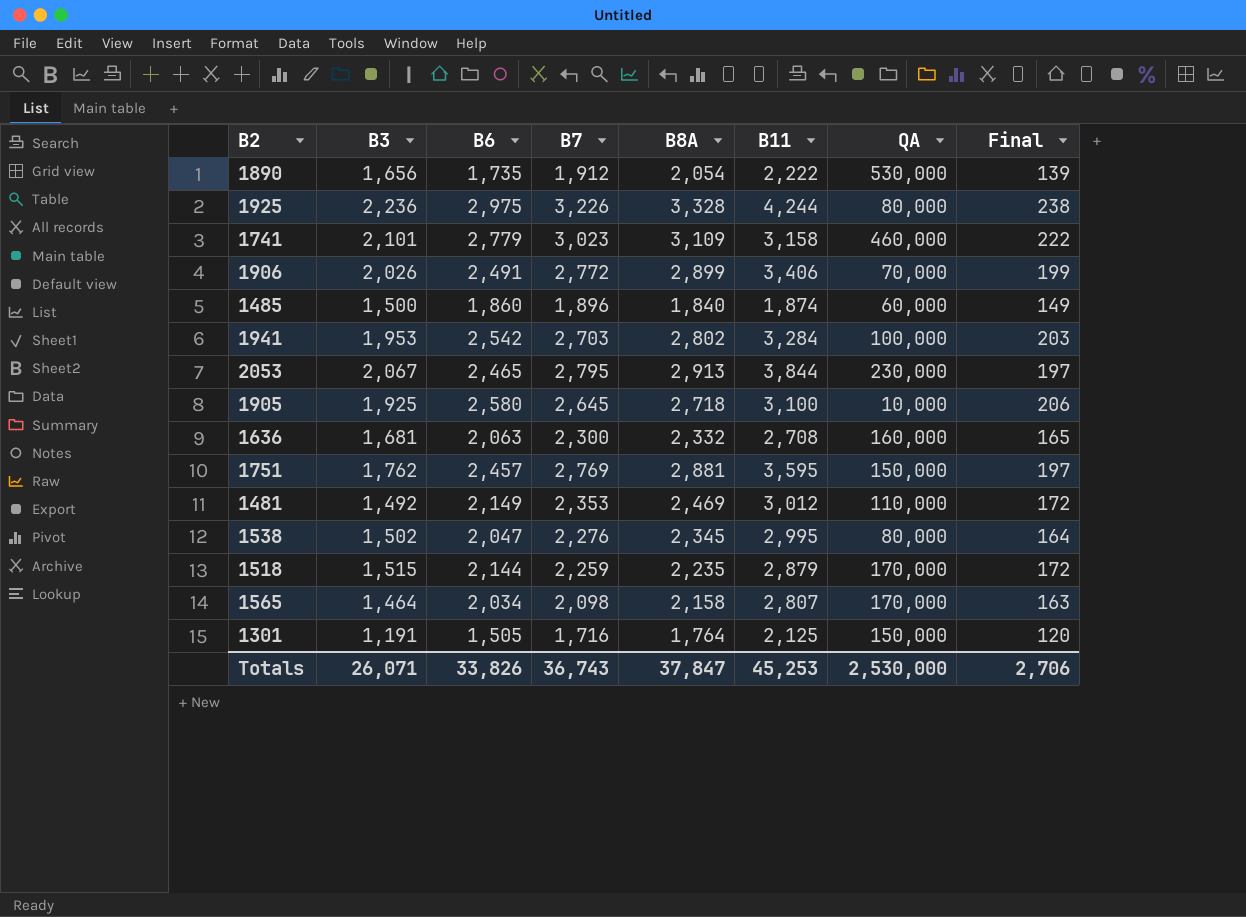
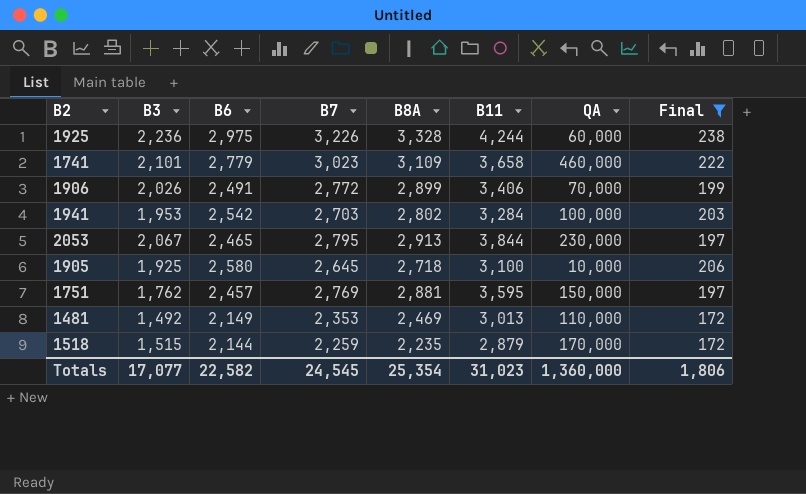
filter: none -> Final >= 172
1925 | QA: 80,000 -> 60,000
1741 | B11: 3,158 -> 3,658
1481 | B11: 3,012 -> 3,013
Totals | B3: 26,071 -> 17,077
Totals | B6: 33,826 -> 22,582
Totals | B7: 36,743 -> 24,545
Totals | B8A: 37,847 -> 25,354
Totals | B11: 45,253 -> 31,023
Totals | QA: 2,530,000 -> 1,360,000
Totals | Final: 2,706 -> 1,806

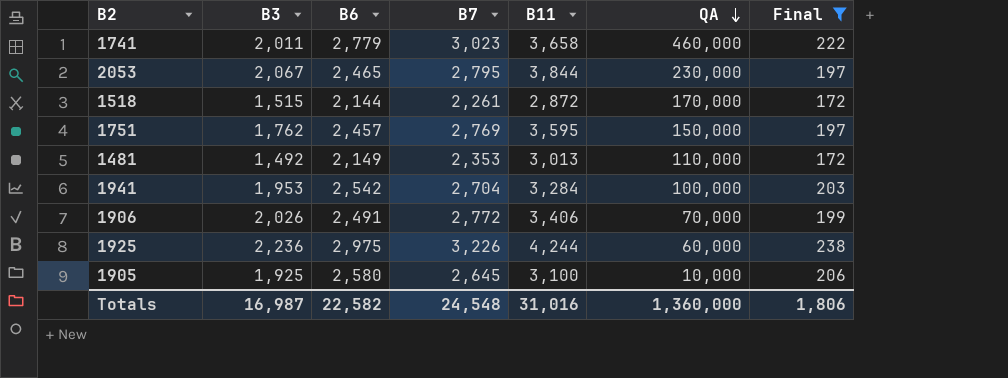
row order: none -> QA descending
column B8A | position: 5 -> none
1741 | B3: 2,101 -> 2,011
1518 | B7: 2,259 -> 2,261
1518 | B11: 2,879 -> 2,872
1941 | B7: 2,703 -> 2,704
Totals | B3: 17,077 -> 16,987
Totals | B7: 24,545 -> 24,548
Totals | B11: 31,023 -> 31,016

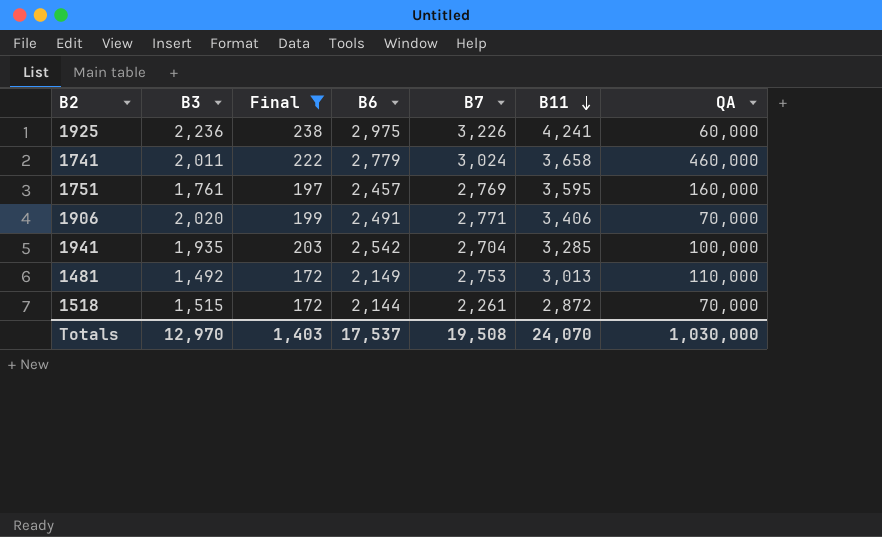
row order: QA descending -> B11 descending
column Final | position: 7 -> 3
row 2053: 2,067 | 2,465 | 2,795 | 3,844 | 230,000 | 197 -> none
row 1905: 1,925 | 2,580 | 2,645 | 3,100 | 10,000 | 206 -> none
1925 | B11: 4,244 -> 4,241
1741 | B7: 3,023 -> 3,024
1751 | B3: 1,762 -> 1,761
1751 | QA: 150,000 -> 160,000
1906 | B3: 2,026 -> 2,020
1906 | B7: 2,772 -> 2,771
1941 | B3: 1,953 -> 1,935
1941 | B11: 3,284 -> 3,285
1481 | B7: 2,353 -> 2,753
1518 | QA: 170,000 -> 70,000
Totals | B3: 16,987 -> 12,970
Totals | Final: 1,806 -> 1,403
Totals | B6: 22,582 -> 17,537
Totals | B7: 24,548 -> 19,508
Totals | B11: 31,016 -> 24,070
Totals | QA: 1,360,000 -> 1,030,000

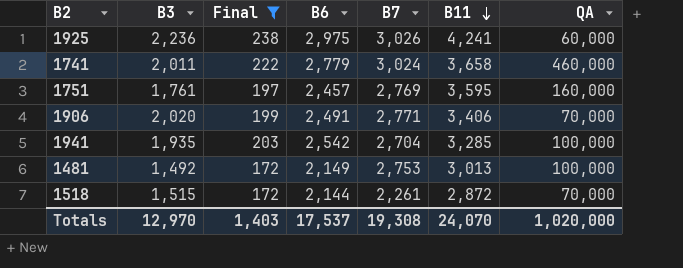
1925 | B7: 3,226 -> 3,026
1481 | QA: 110,000 -> 100,000
Totals | B7: 19,508 -> 19,308
Totals | QA: 1,030,000 -> 1,020,000

